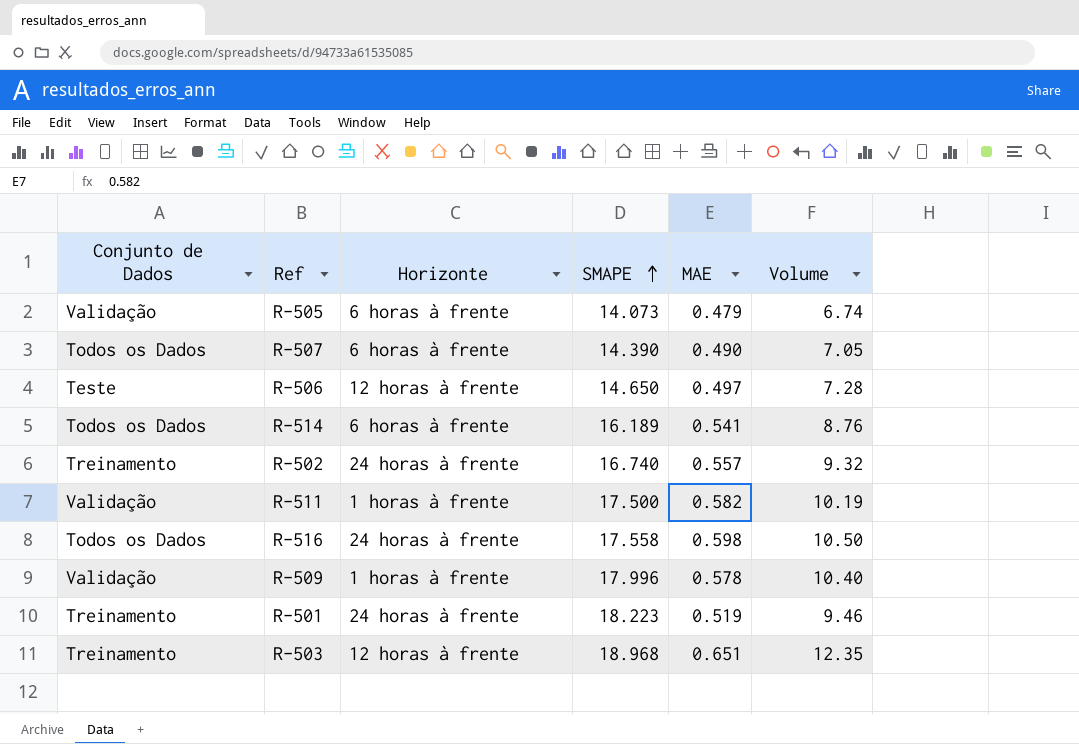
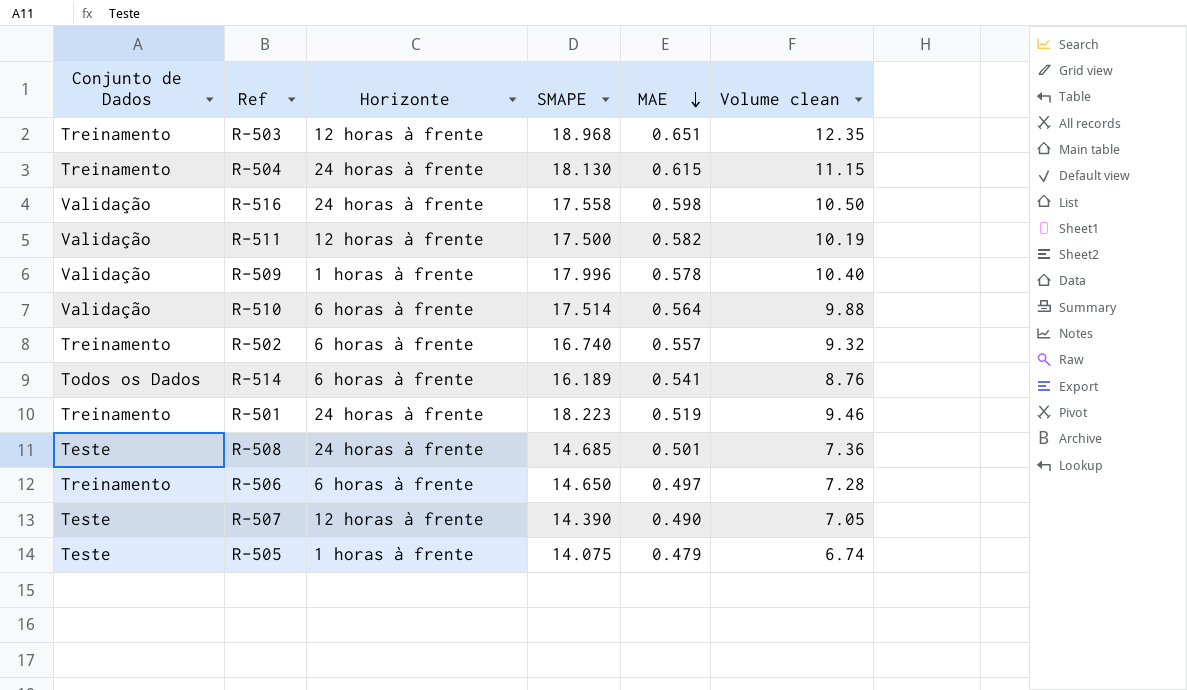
row order: SMAPE ascending -> MAE descending
column name: Volume -> Volume clean
row R-504: none -> Treinamento | 24 horas à frente | 18.130 | 0.615 | 11.15
R-516 | Conjunto de Dados: Todos os Dados -> Validação
R-511 | Horizonte: 1 horas à frente -> 12 horas à frente
row R-510: none -> Validação | 6 horas à frente | 17.514 | 0.564 | 9.88
R-502 | Horizonte: 24 horas à frente -> 6 horas à frente
row R-508: none -> Teste | 24 horas à frente | 14.685 | 0.501 | 7.36
R-506 | Conjunto de Dados: Teste -> Treinamento
R-506 | Horizonte: 12 horas à frente -> 6 horas à frente
R-507 | Conjunto de Dados: Todos os Dados -> Teste
R-507 | Horizonte: 6 horas à frente -> 12 horas à frente
R-505 | Conjunto de Dados: Validação -> Teste
R-505 | Horizonte: 6 horas à frente -> 1 horas à frente
R-505 | SMAPE: 14.073 -> 14.075

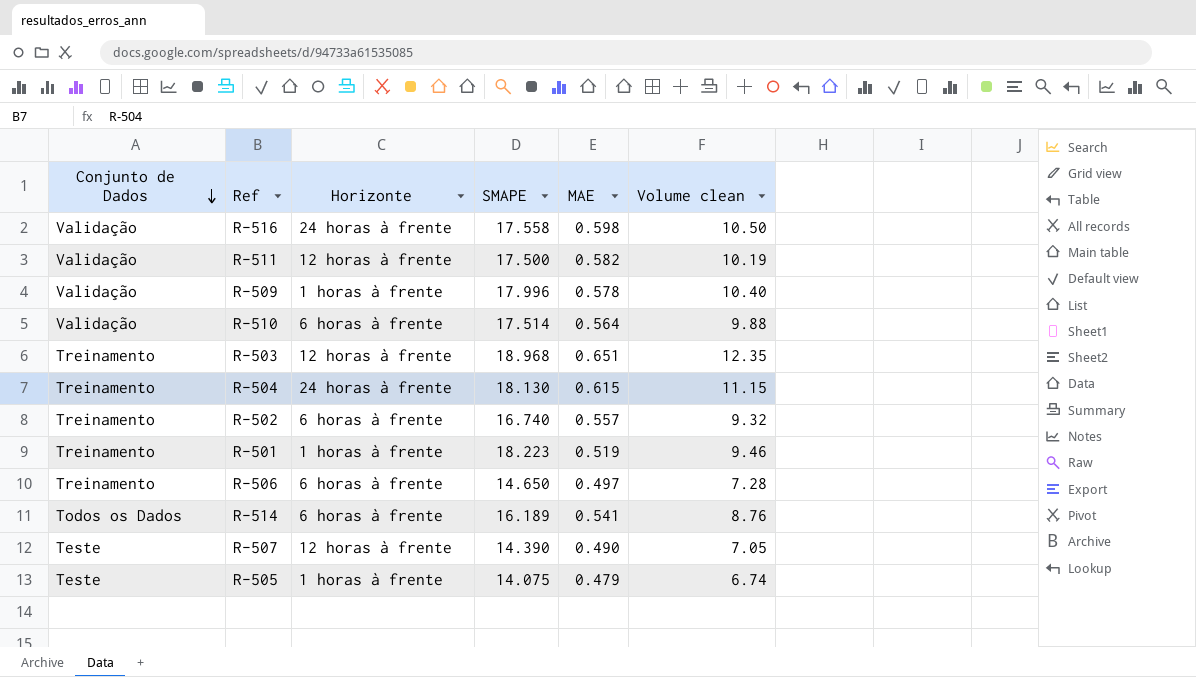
row order: MAE descending -> Conjunto de Dados descending
row R-508: Teste | 24 horas à frente | 14.685 | 0.501 | 7.36 -> none
R-501 | Horizonte: 24 horas à frente -> 1 horas à frente

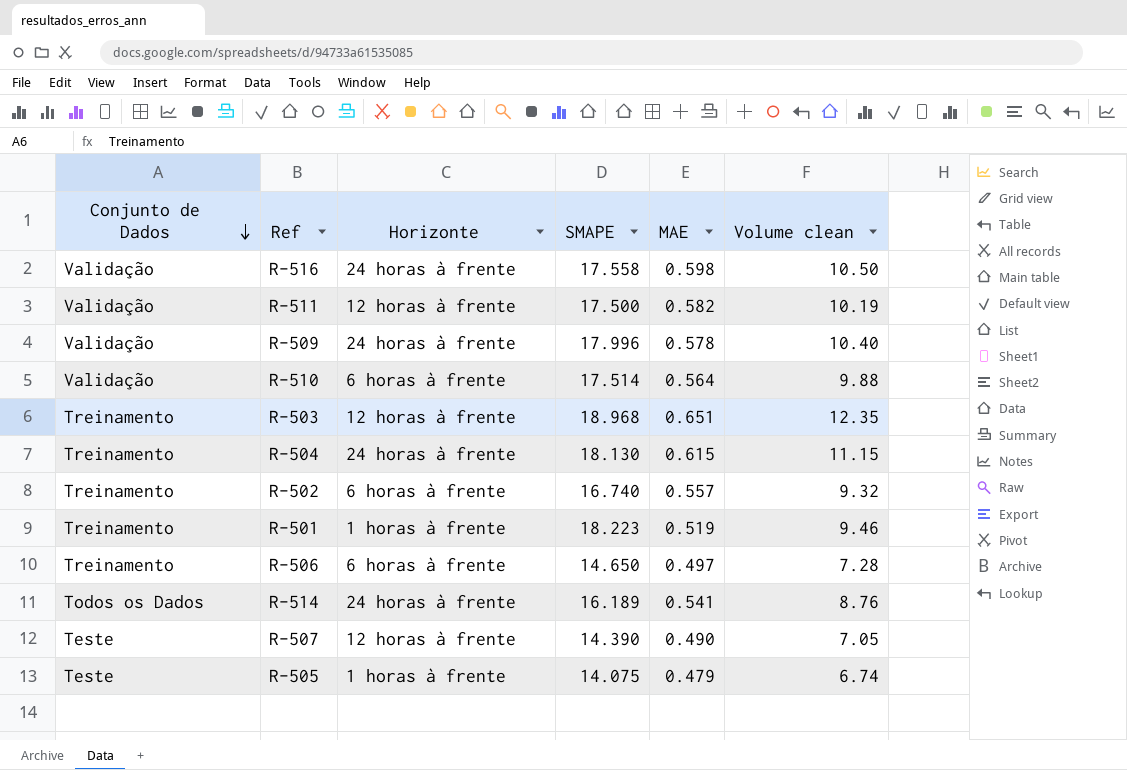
R-509 | Horizonte: 1 horas à frente -> 24 horas à frente
R-514 | Horizonte: 6 horas à frente -> 24 horas à frente

